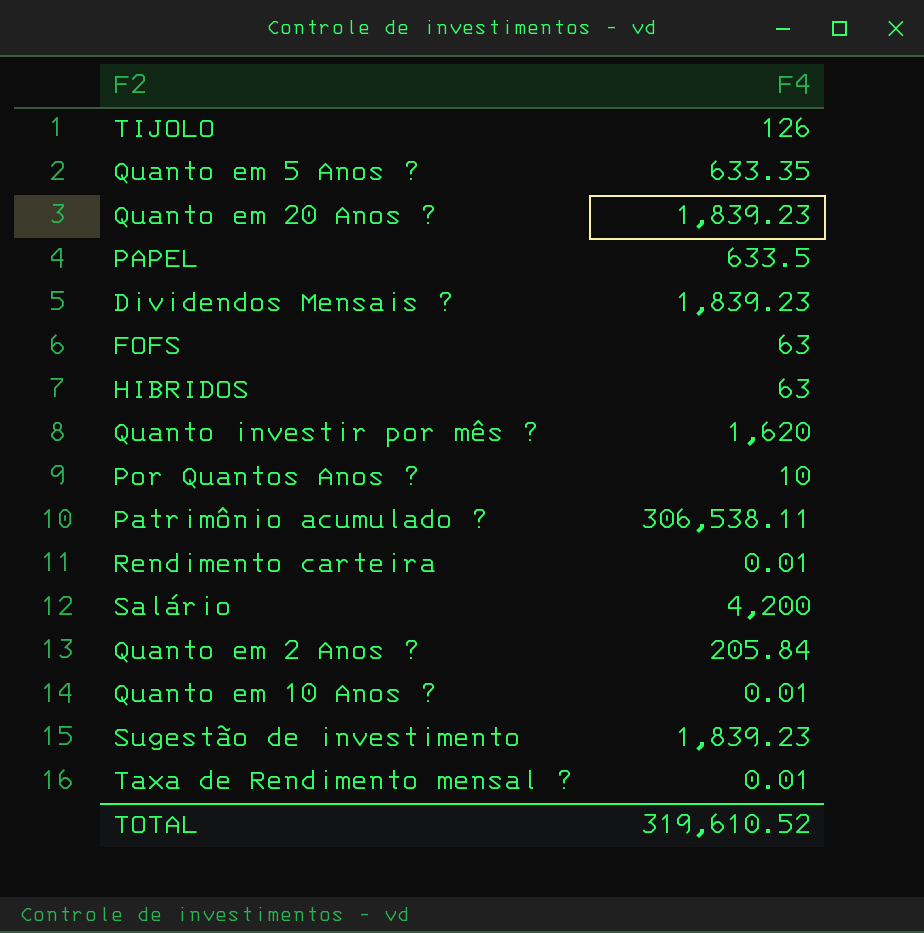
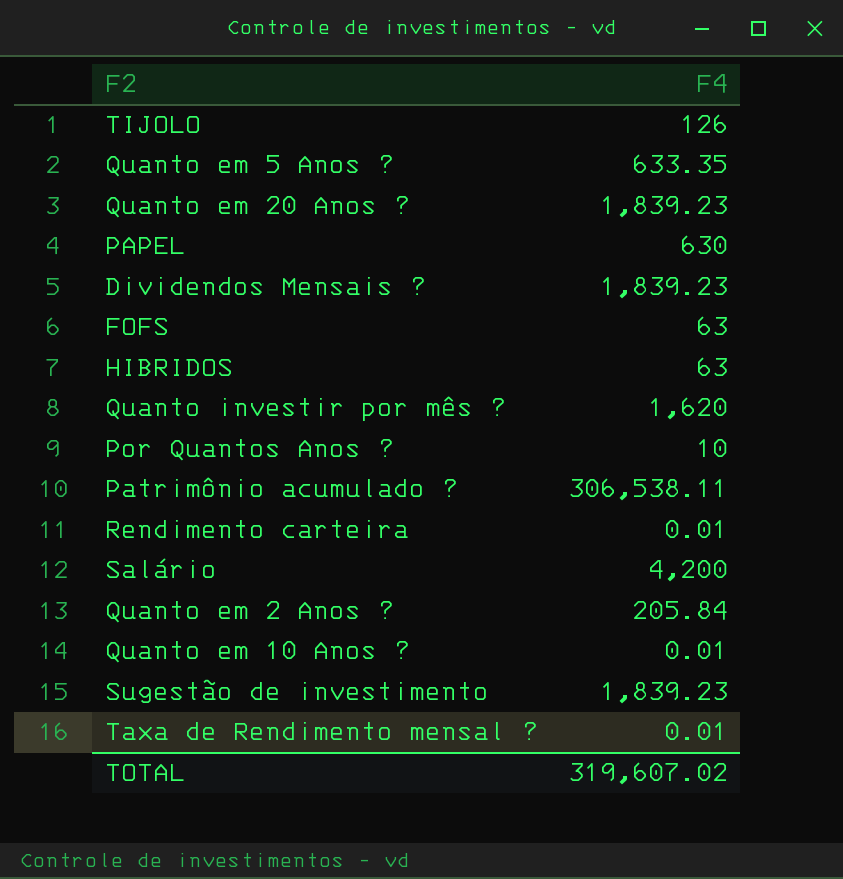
PAPEL | F4: 633.5 -> 630
TOTAL | F4: 319,610.52 -> 319,607.02

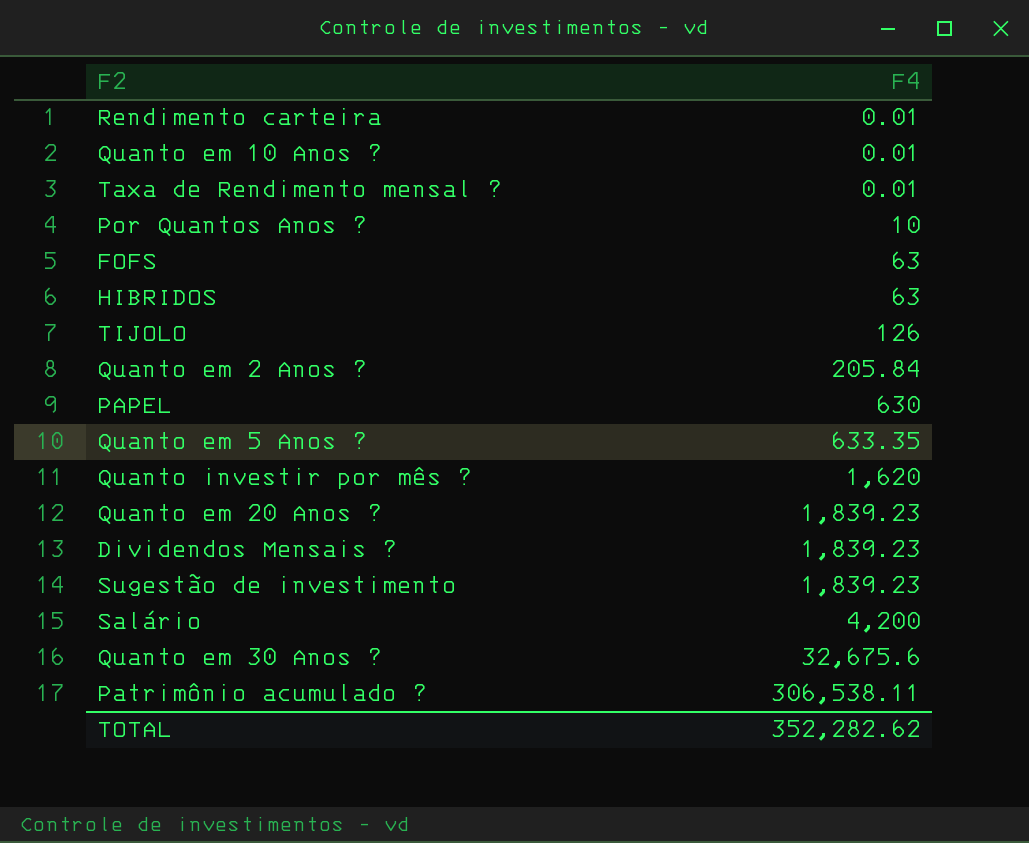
row order: none -> F4 ascending
row Quanto em 30 Anos ?: none -> 32,675.6
TOTAL | F4: 319,607.02 -> 352,282.62

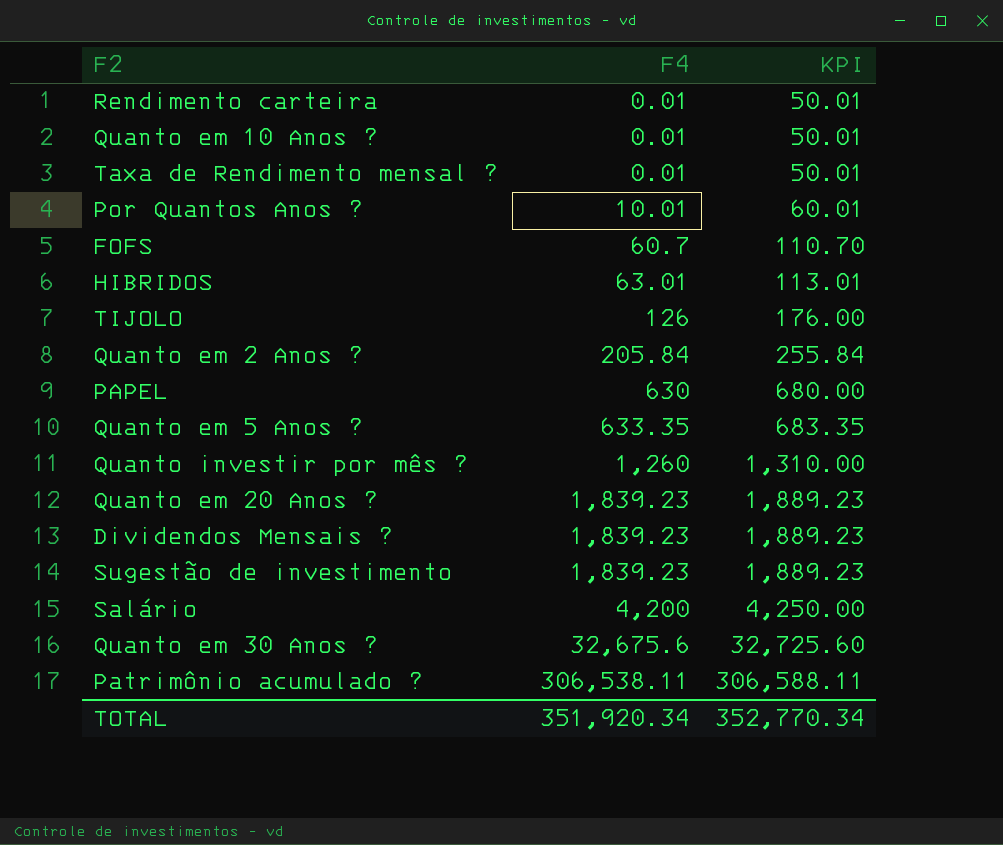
column KPI | formula: none -> [F4] + 50
Por Quantos Anos ? | F4: 10 -> 10.01
FOFS | F4: 63 -> 60.7
HIBRIDOS | F4: 63 -> 63.01
Quanto investir por mês ? | F4: 1,620 -> 1,260
TOTAL | F4: 352,282.62 -> 351,920.34

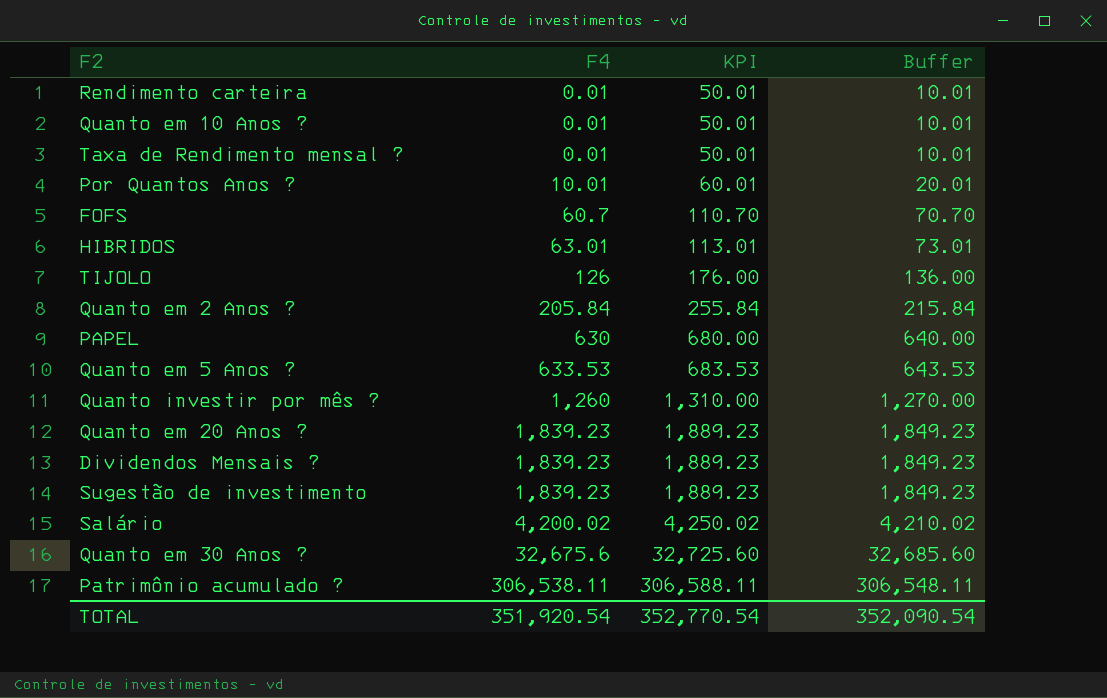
column Buffer | formula: none -> [F4] + 10
Quanto em 5 Anos ? | F4: 633.35 -> 633.53
Quanto em 5 Anos ? | KPI: 683.35 -> 683.53
Salário | F4: 4,200 -> 4,200.02
Salário | KPI: 4,250.00 -> 4,250.02
TOTAL | F4: 351,920.34 -> 351,920.54
TOTAL | KPI: 352,770.34 -> 352,770.54

